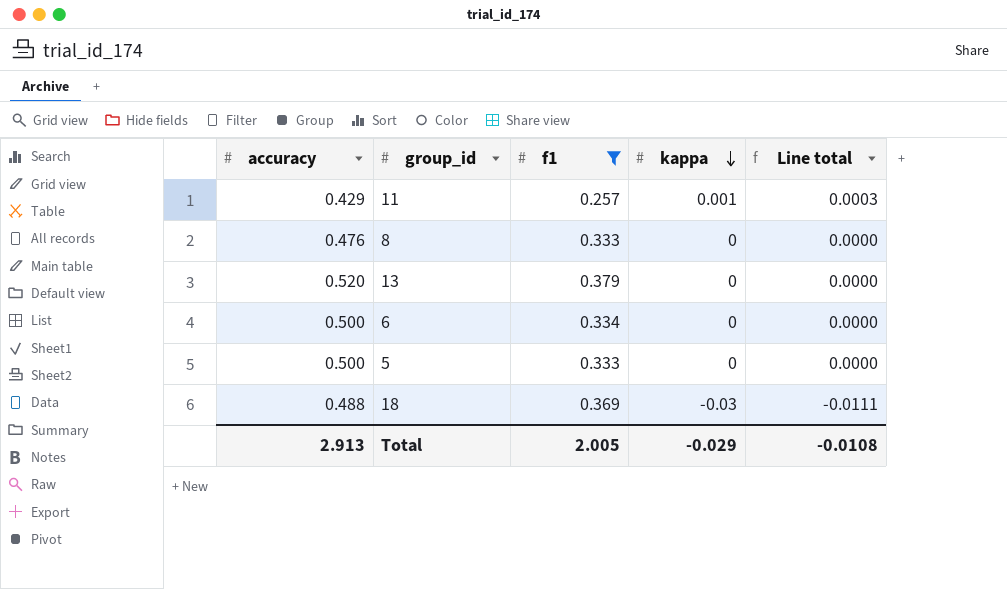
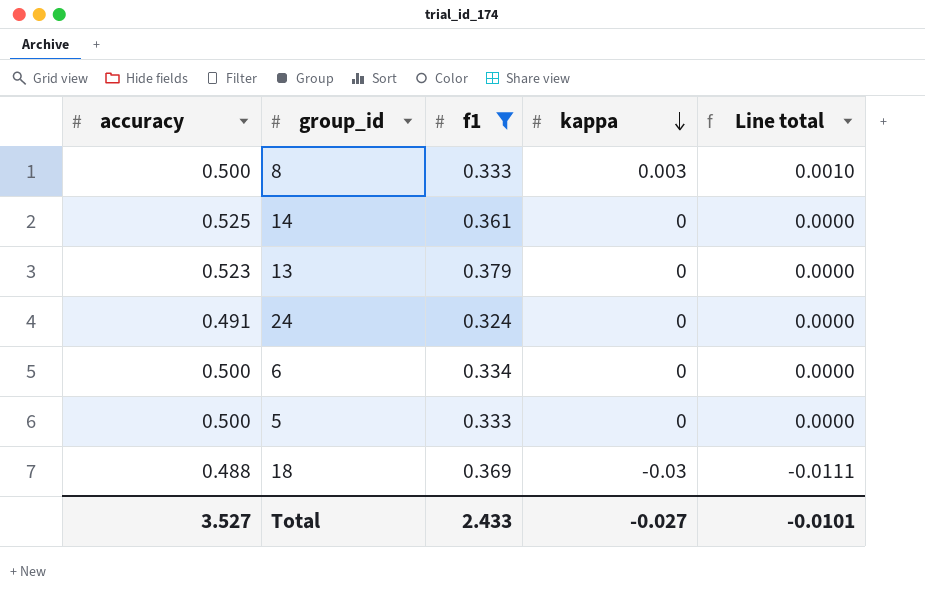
row 11: 0.429 | 0.257 | 0.001 | 0.0003 -> none
8 | accuracy: 0.476 -> 0.500
8 | kappa: 0 -> 0.003
8 | Line total: 0.0000 -> 0.0010
row 14: none -> 0.525 | 0.361 | 0 | 0.0000
13 | accuracy: 0.520 -> 0.523
row 24: none -> 0.491 | 0.324 | 0 | 0.0000
Total | accuracy: 2.913 -> 3.527
Total | f1: 2.005 -> 2.433
Total | kappa: -0.029 -> -0.027
Total | Line total: -0.0108 -> -0.0101

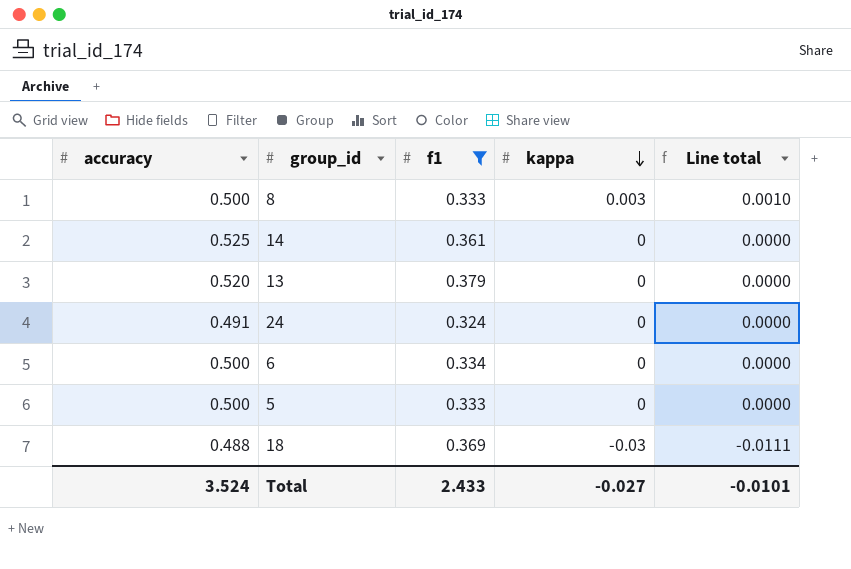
13 | accuracy: 0.523 -> 0.520
Total | accuracy: 3.527 -> 3.524

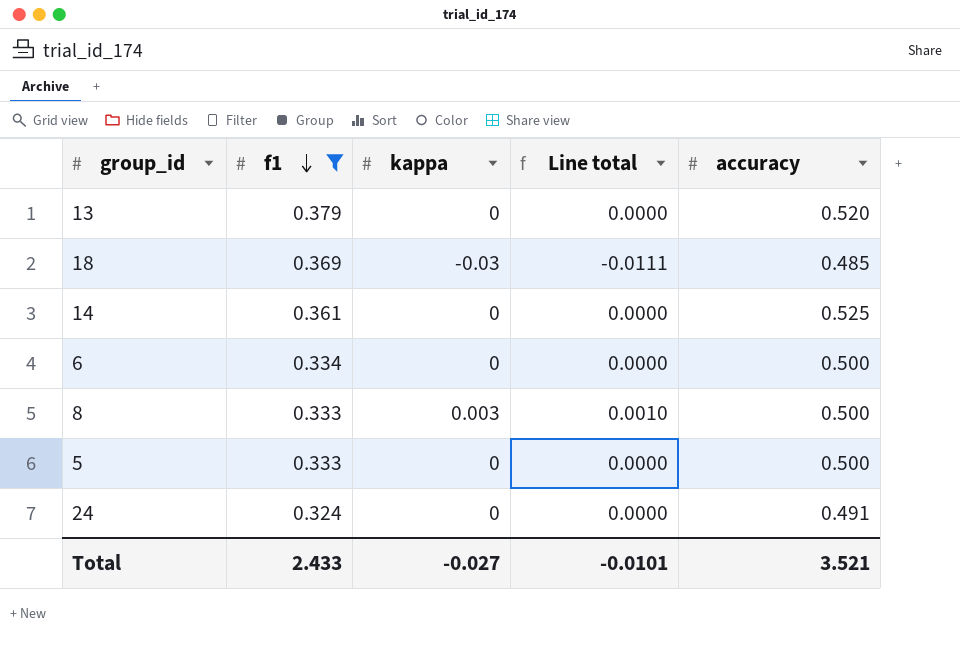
row order: kappa descending -> f1 descending
column accuracy | position: 1 -> 5
18 | accuracy: 0.488 -> 0.485
Total | accuracy: 3.524 -> 3.521

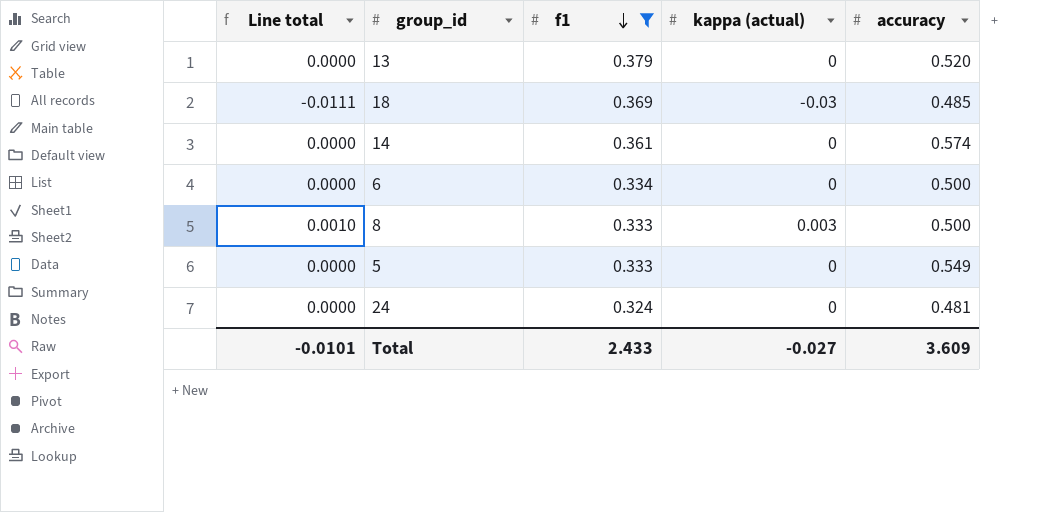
column Line total | position: 4 -> 1
column name: kappa -> kappa (actual)
14 | accuracy: 0.525 -> 0.574
5 | accuracy: 0.500 -> 0.549
24 | accuracy: 0.491 -> 0.481
Total | accuracy: 3.521 -> 3.609

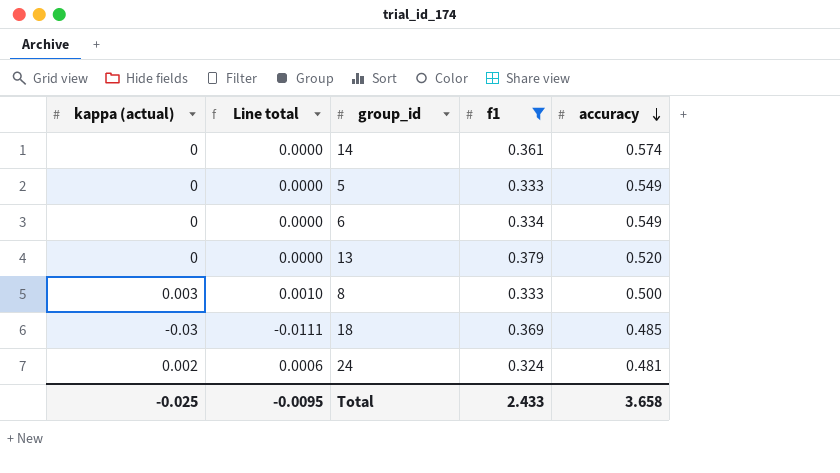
row order: f1 descending -> accuracy descending
column kappa (actual) | position: 4 -> 1
6 | accuracy: 0.500 -> 0.549
24 | kappa (actual): 0 -> 0.002
24 | Line total: 0.0000 -> 0.0006
Total | kappa (actual): -0.027 -> -0.025
Total | Line total: -0.0101 -> -0.0095
Total | accuracy: 3.609 -> 3.658

